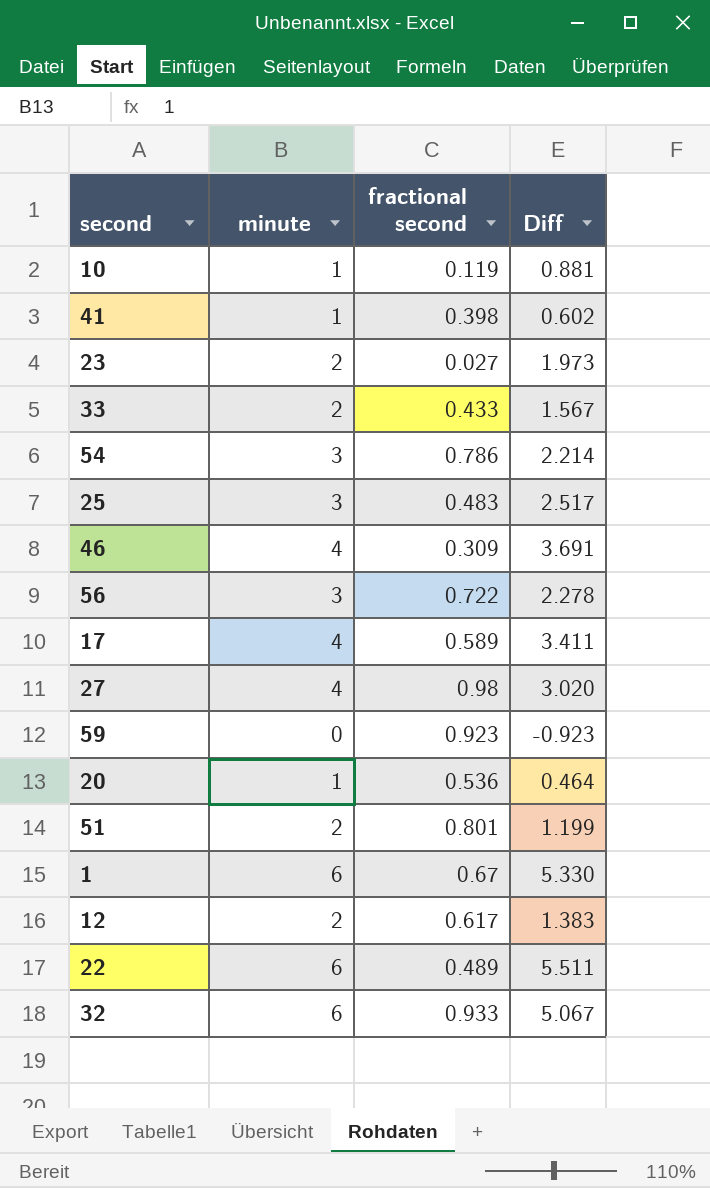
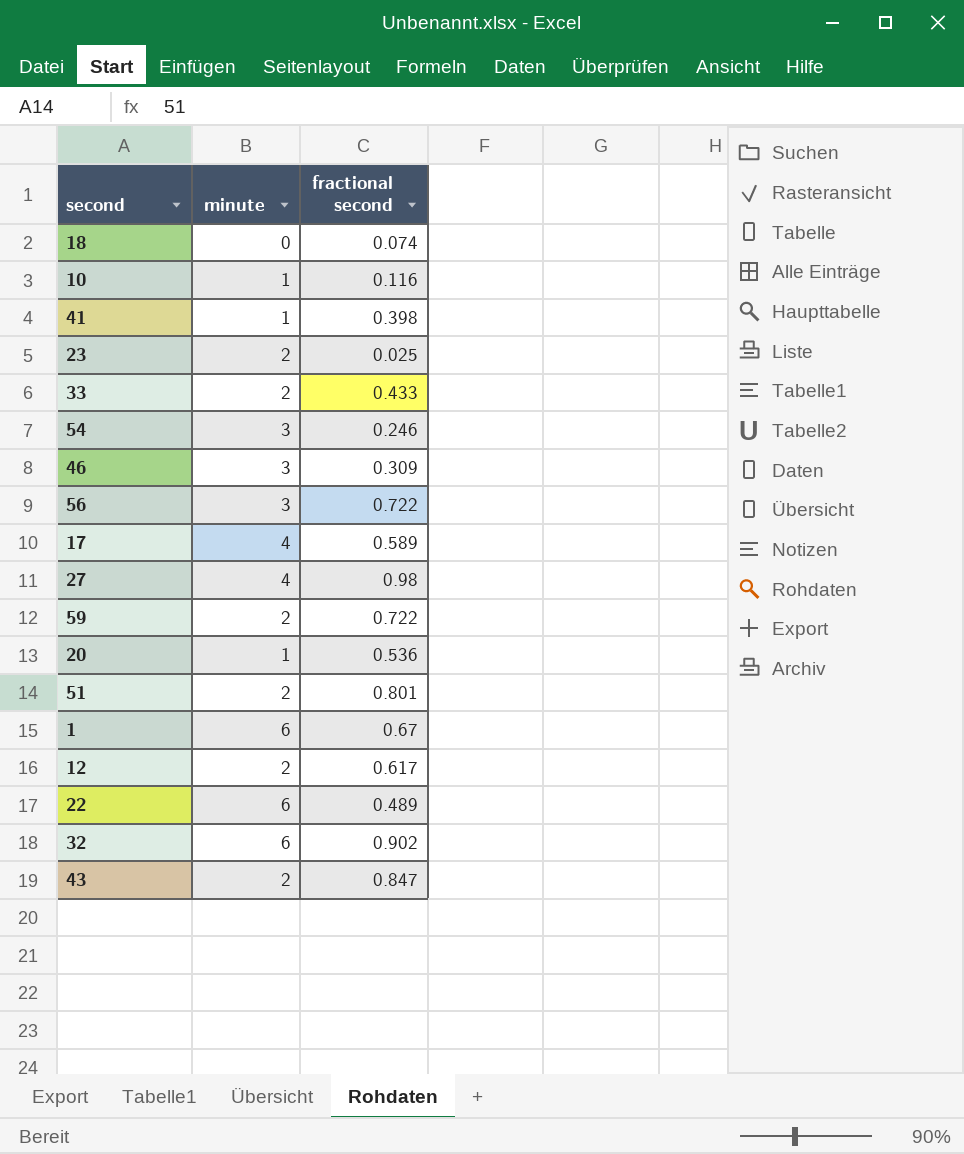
column Diff | formula: [minute] - [fractional second] -> none
row 25: 3 | 0.483 | 2.517 -> none
row 18: none -> 0 | 0.074
10 | fractional second: 0.119 -> 0.116
23 | fractional second: 0.027 -> 0.025
54 | fractional second: 0.786 -> 0.246
46 | minute: 4 -> 3
59 | minute: 0 -> 2
59 | fractional second: 0.923 -> 0.722
32 | fractional second: 0.933 -> 0.902
row 43: none -> 2 | 0.847

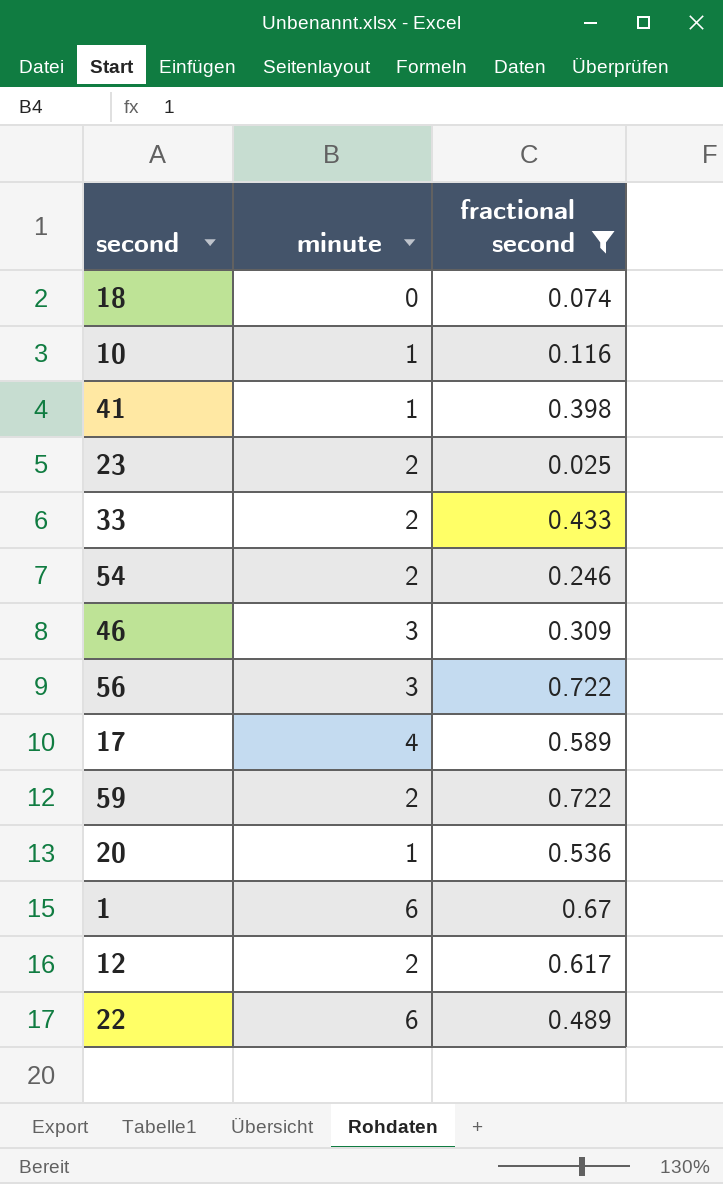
filter: none -> fractional second <= 0.722
54 | minute: 3 -> 2

